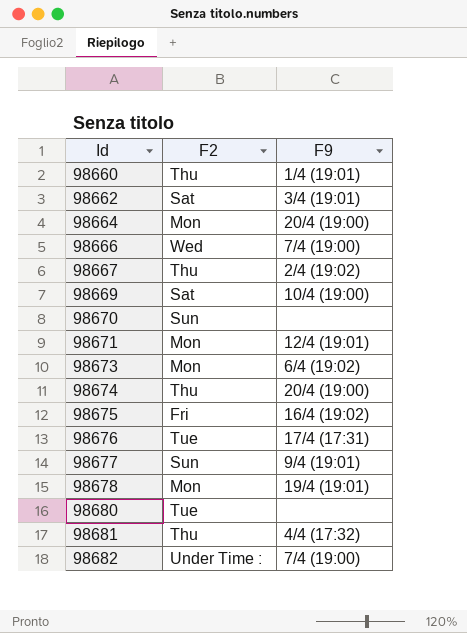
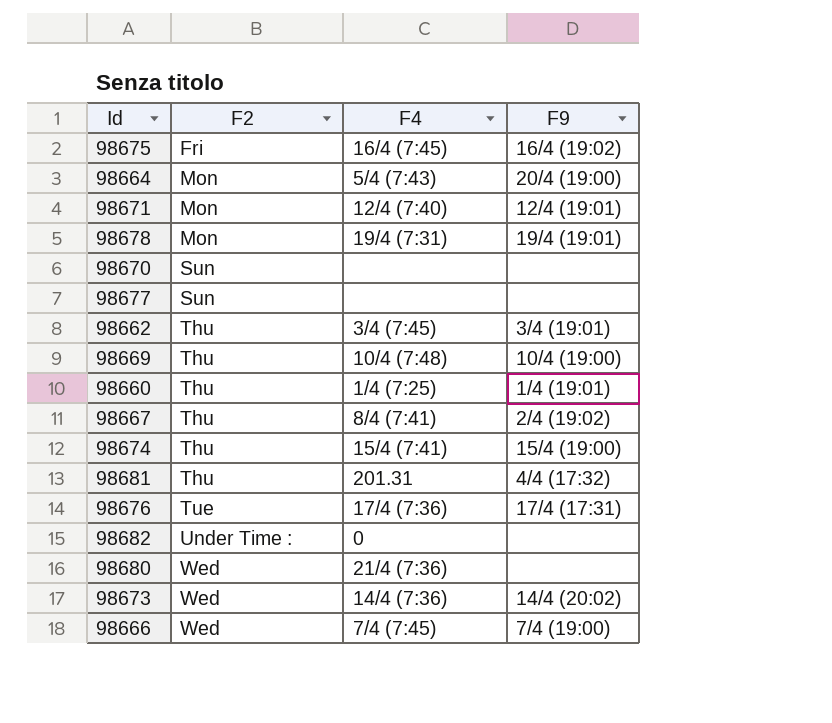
row order: Id ascending -> F2 ascending
column F4 | position: none -> 3
98677 | F9: 9/4 (19:01) -> none
98662 | F2: Sat -> Thu
98669 | F2: Sat -> Thu
98674 | F9: 20/4 (19:00) -> 15/4 (19:00)
98682 | F9: 7/4 (19:00) -> none
98680 | F2: Tue -> Wed
98673 | F2: Mon -> Wed
98673 | F9: 6/4 (19:02) -> 14/4 (20:02)

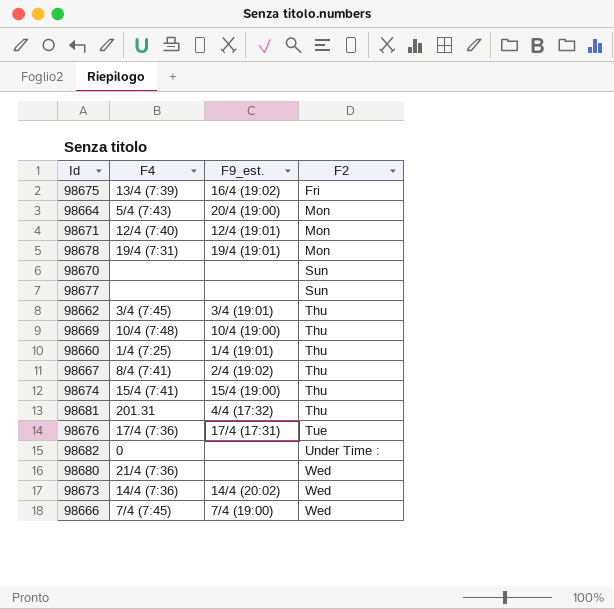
column name: F9 -> F9_est.
column F2 | position: 2 -> 4
98675 | F4: 16/4 (7:45) -> 13/4 (7:39)

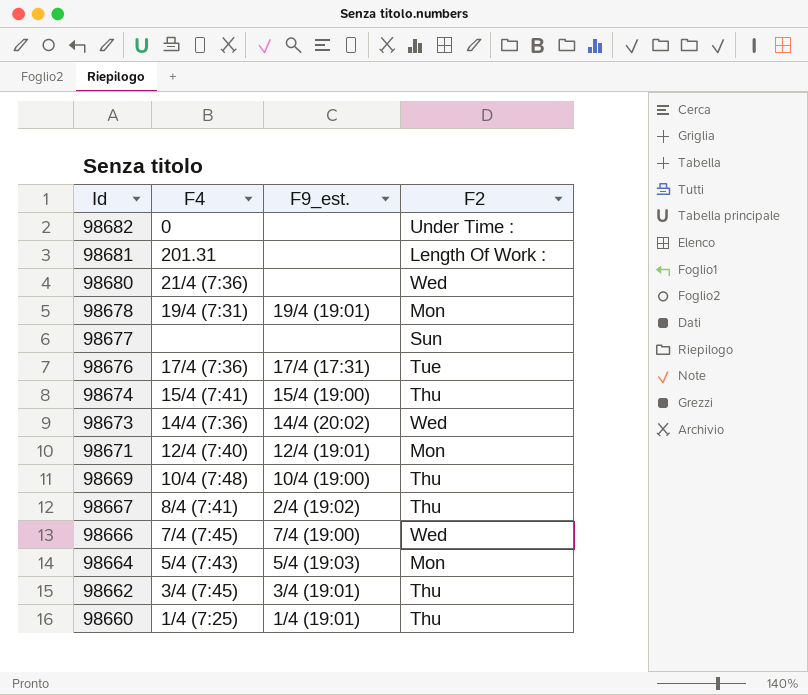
row order: F2 ascending -> Id descending
row 98675: 13/4 (7:39) | 16/4 (19:02) | Fri -> none
row 98670: none | none | Sun -> none
98681 | F9_est.: 4/4 (17:32) -> none
98681 | F2: Thu -> Length Of Work :
98664 | F9_est.: 20/4 (19:00) -> 5/4 (19:03)

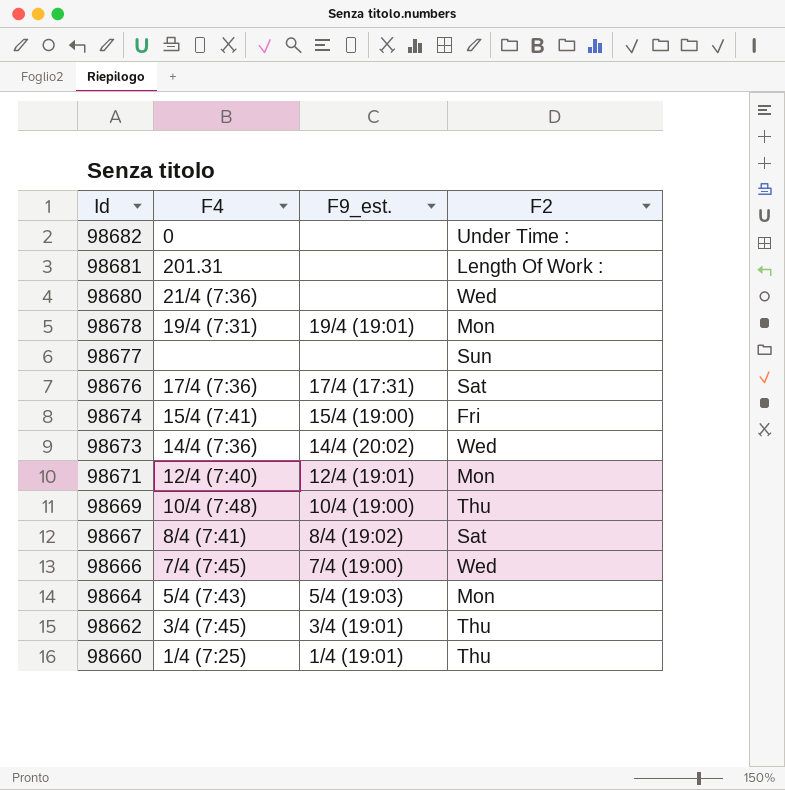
98676 | F2: Tue -> Sat
98674 | F2: Thu -> Fri
98667 | F9_est.: 2/4 (19:02) -> 8/4 (19:02)
98667 | F2: Thu -> Sat

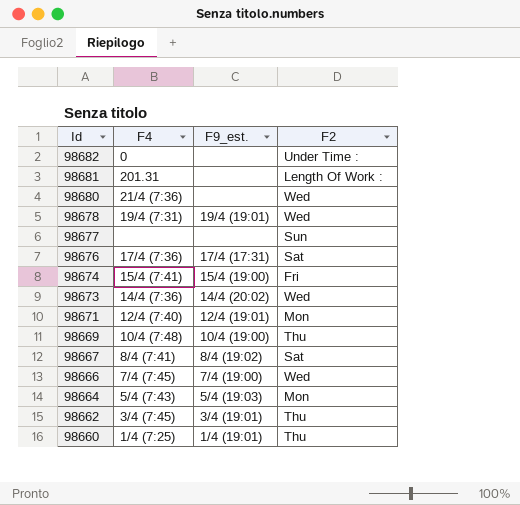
98678 | F2: Mon -> Wed

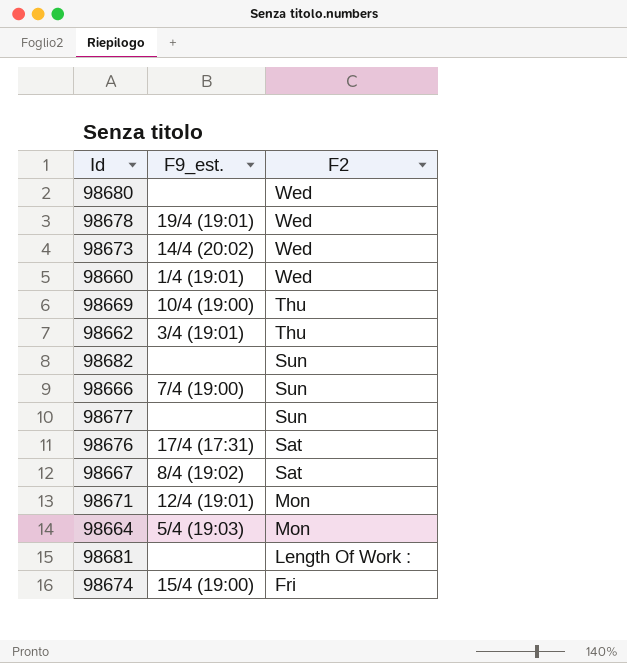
row order: Id descending -> F2 descending
column F4 | position: 2 -> none
98660 | F2: Thu -> Wed
98682 | F2: Under Time : -> Sun
98666 | F2: Wed -> Sun

